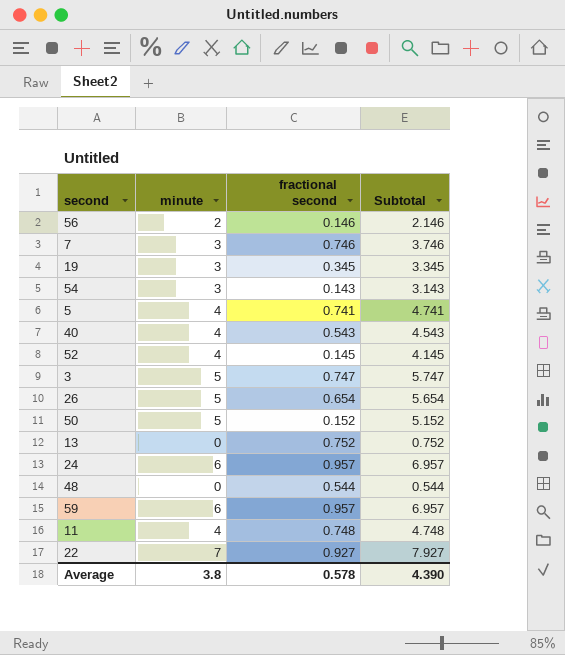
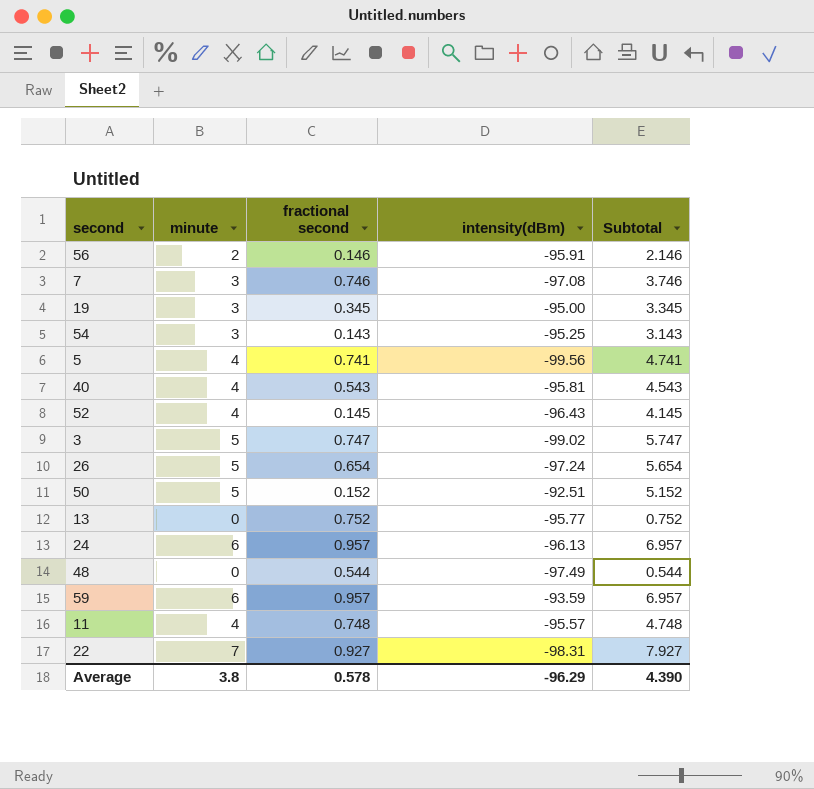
column intensity(dBm) | position: none -> 4

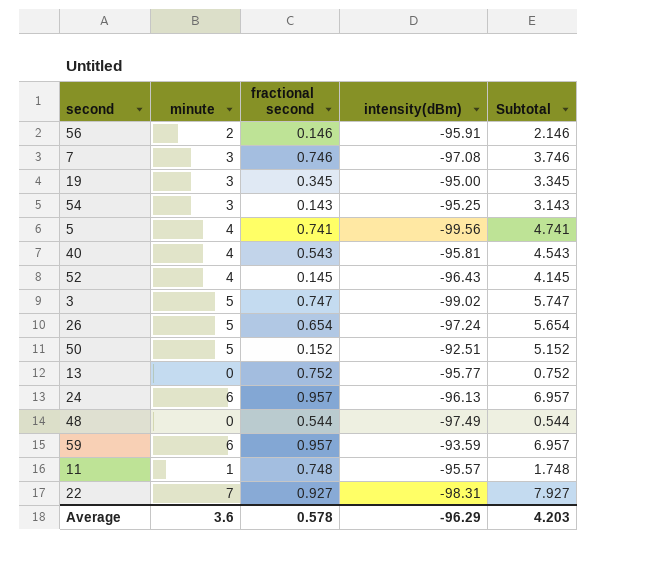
11 | minute: 4 -> 1
11 | Subtotal: 4.748 -> 1.748
Average | minute: 3.8 -> 3.6
Average | Subtotal: 4.390 -> 4.203

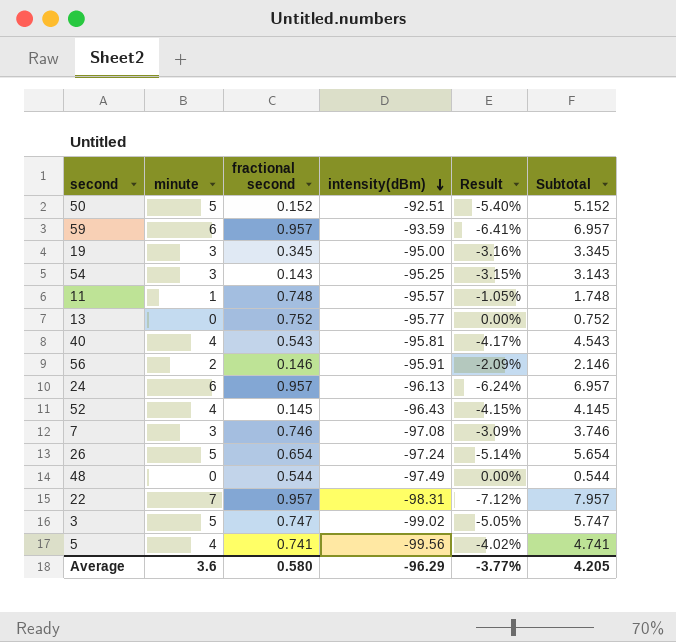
row order: none -> intensity(dBm) descending
column Result | formula: none -> [minute] / [intensity(dBm)]
22 | fractional second: 0.927 -> 0.957
22 | Subtotal: 7.927 -> 7.957
Average | fractional second: 0.578 -> 0.580
Average | Subtotal: 4.203 -> 4.205

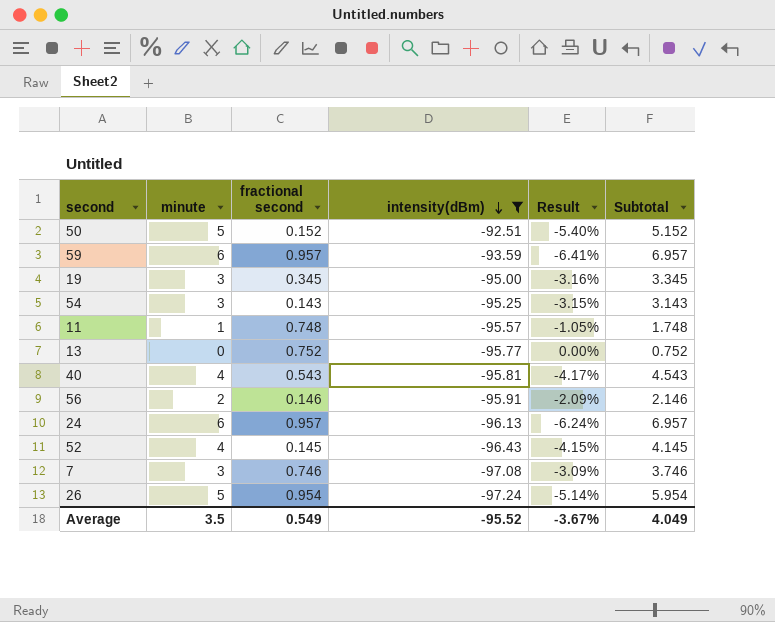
filter: none -> intensity(dBm) >= -97.24
26 | fractional second: 0.654 -> 0.954
26 | Subtotal: 5.654 -> 5.954
Average | minute: 3.6 -> 3.5
Average | fractional second: 0.580 -> 0.549
Average | intensity(dBm): -96.29 -> -95.52
Average | Result: -3.77% -> -3.67%
Average | Subtotal: 4.205 -> 4.049

